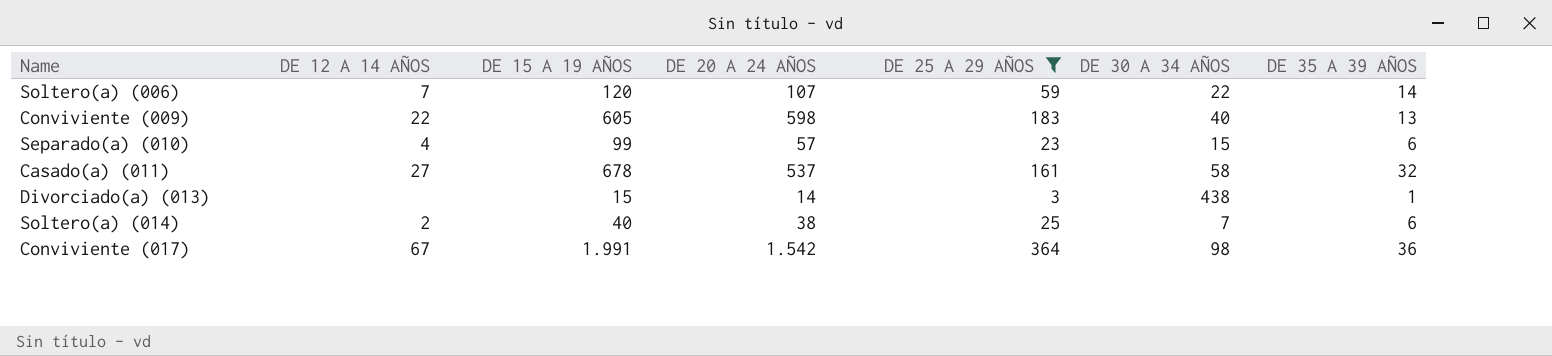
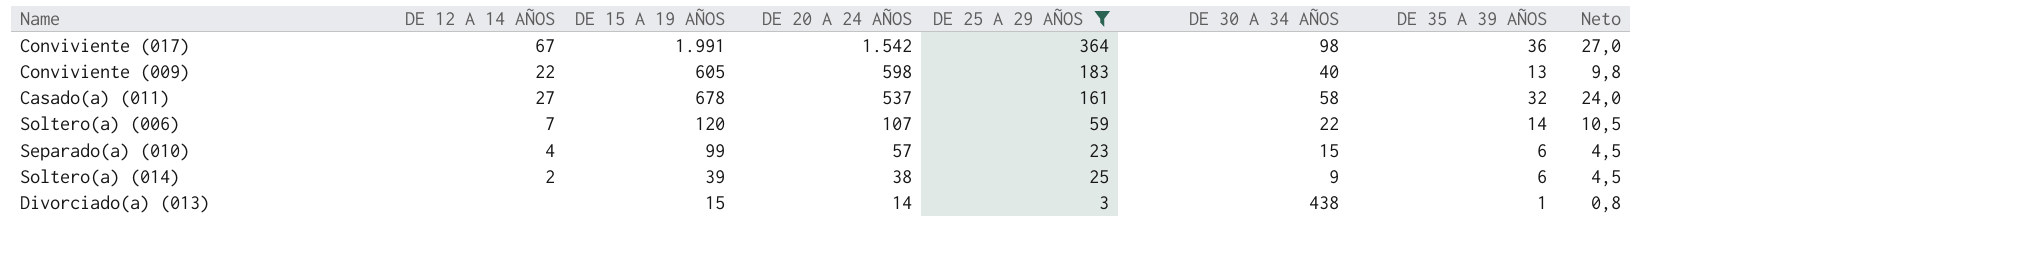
row order: none -> DE 20 A 24 AÑOS descending
column Neto | formula: none -> [DE 35 A 39 AÑOS] * 0,75
Soltero(a) (014) | DE 15 A 19 AÑOS: 40 -> 39
Soltero(a) (014) | DE 30 A 34 AÑOS: 7 -> 9

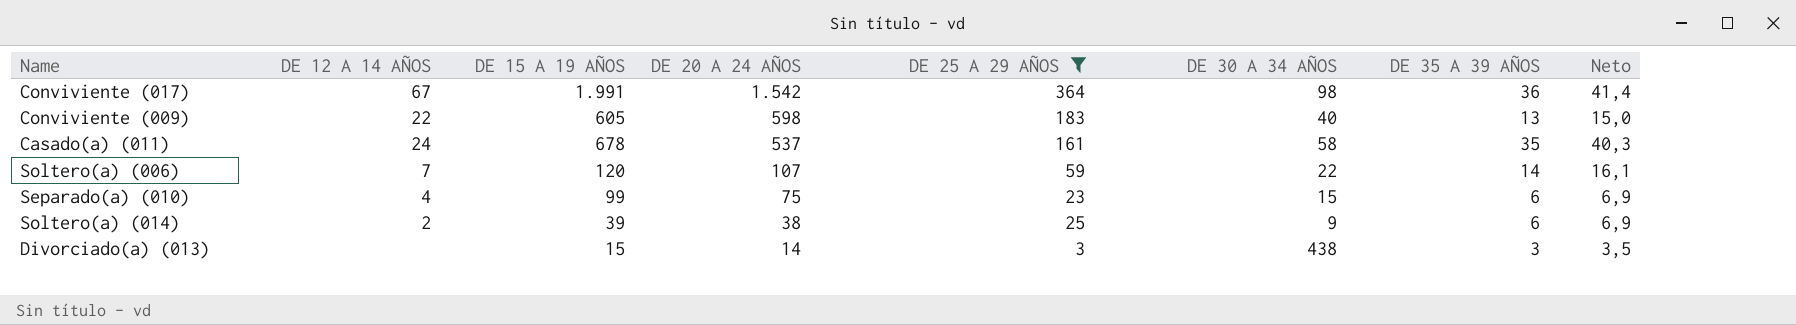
column Neto | formula: [DE 35 A 39 AÑOS] * 0,75 -> [DE 35 A 39 AÑOS] * 1,15
Casado(a) (011) | DE 12 A 14 AÑOS: 27 -> 24
Casado(a) (011) | DE 35 A 39 AÑOS: 32 -> 35
Separado(a) (010) | DE 20 A 24 AÑOS: 57 -> 75
Divorciado(a) (013) | DE 35 A 39 AÑOS: 1 -> 3

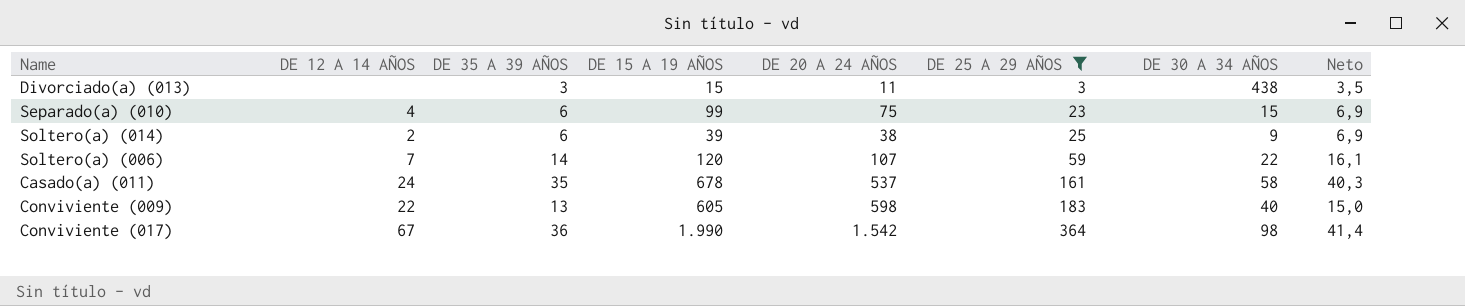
row order: DE 20 A 24 AÑOS descending -> DE 25 A 29 AÑOS ascending
column DE 35 A 39 AÑOS | position: 7 -> 3
Divorciado(a) (013) | DE 20 A 24 AÑOS: 14 -> 11
Conviviente (017) | DE 15 A 19 AÑOS: 1.991 -> 1.990

